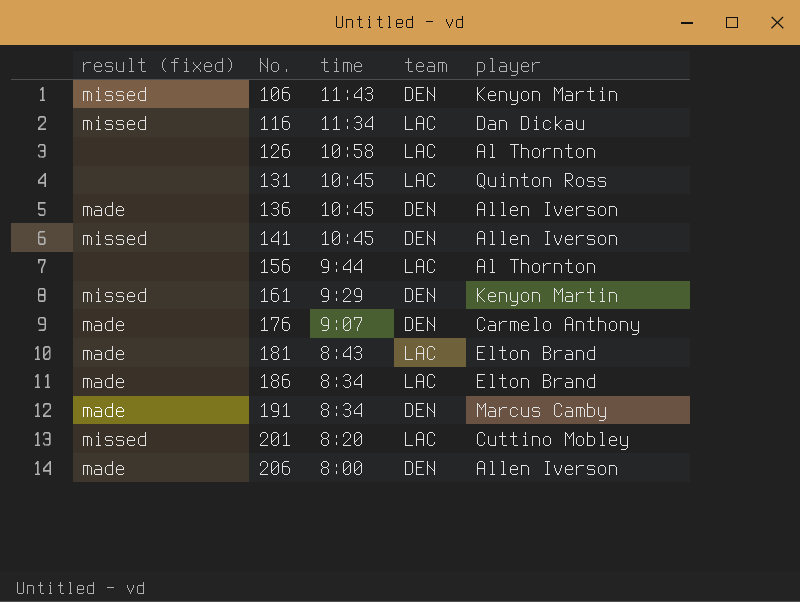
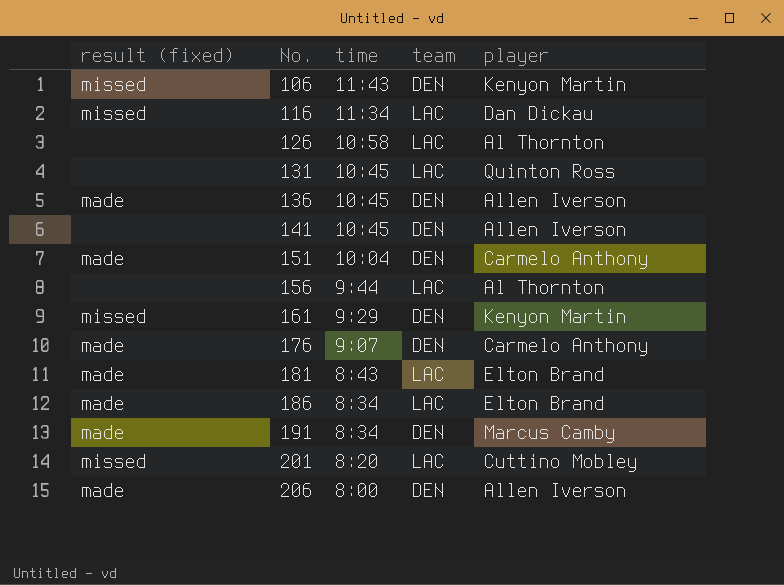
141 | result (fixed): missed -> none
row 151: none -> made | 10:04 | DEN | Carmelo Anthony

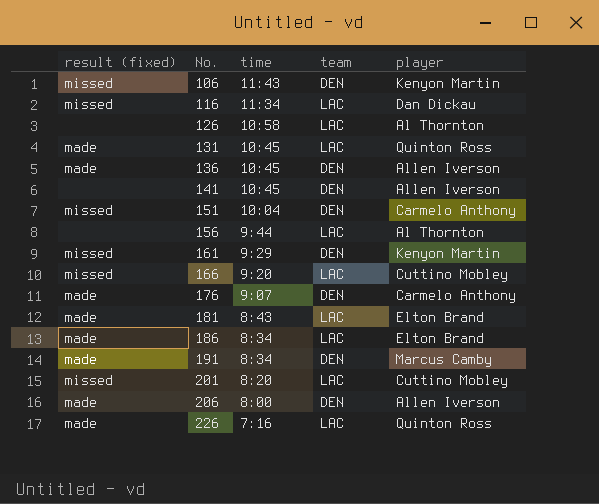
131 | result (fixed): none -> made
151 | result (fixed): made -> missed
row 166: none -> missed | 9:20 | LAC | Cuttino Mobley
row 226: none -> made | 7:16 | LAC | Quinton Ross

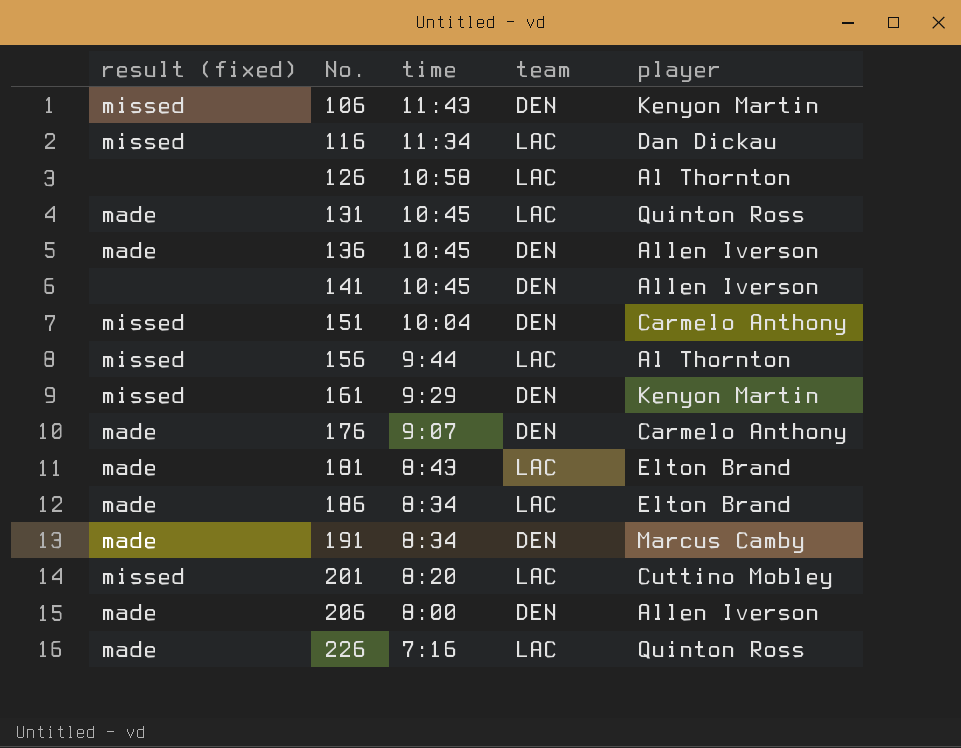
row 166: missed | 9:20 | LAC | Cuttino Mobley -> none
156 | result (fixed): none -> missed

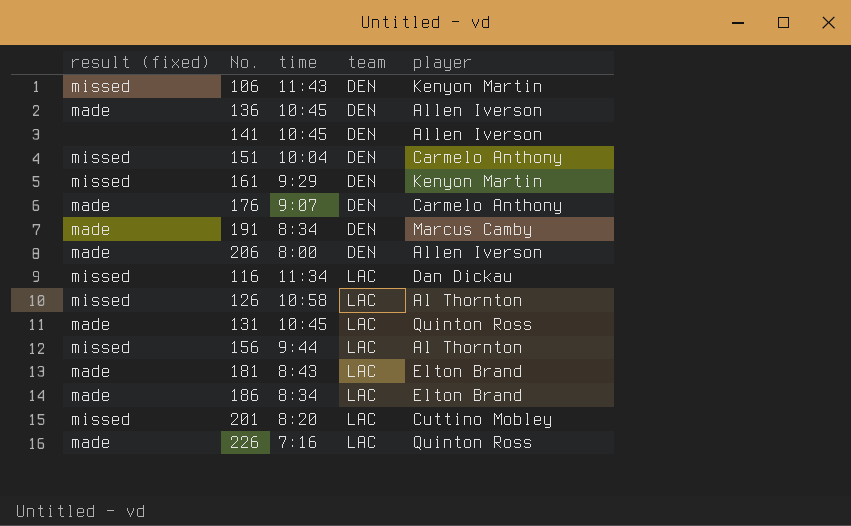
row order: No. ascending -> team ascending
126 | result (fixed): none -> missed

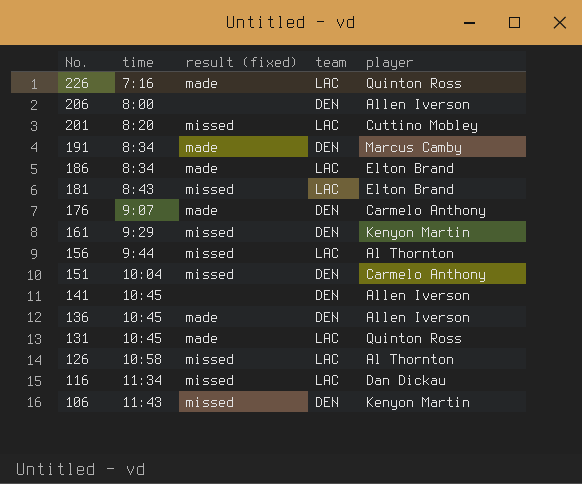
row order: team ascending -> No. descending
column result (fixed) | position: 1 -> 3
206 | result (fixed): made -> none
181 | result (fixed): made -> missed

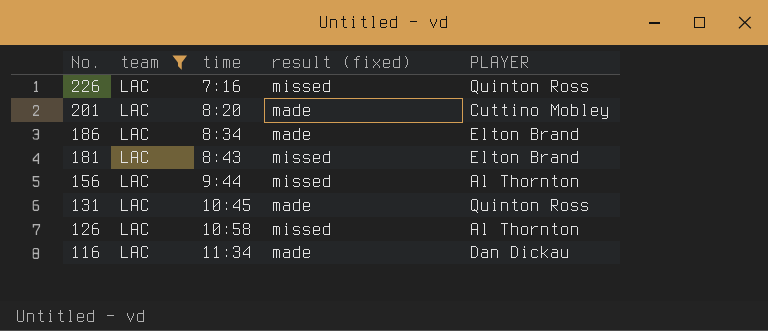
filter: none -> team = LAC
column team | position: 4 -> 2
column name: player -> PLAYER
226 | result (fixed): made -> missed
201 | result (fixed): missed -> made
116 | result (fixed): missed -> made

